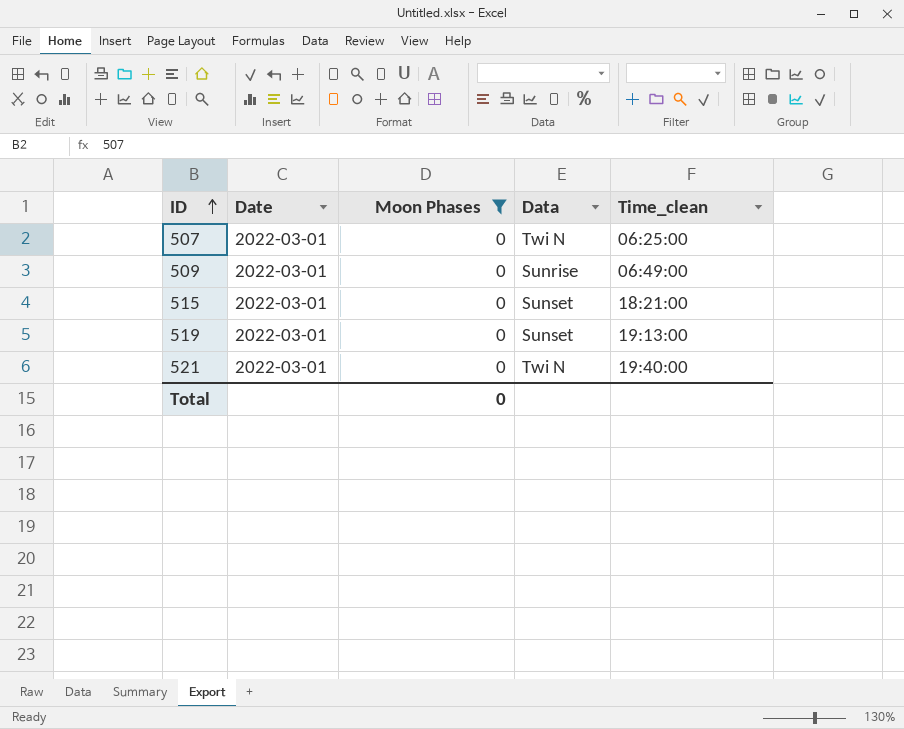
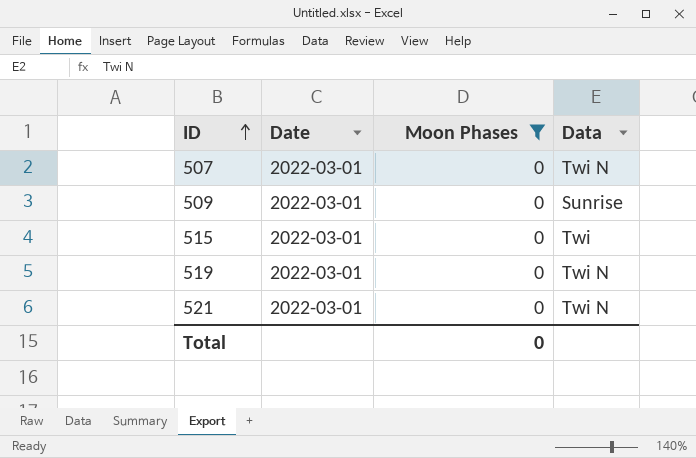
column Time_clean | position: 5 -> none
515 | Data: Sunset -> Twi
519 | Data: Sunset -> Twi N

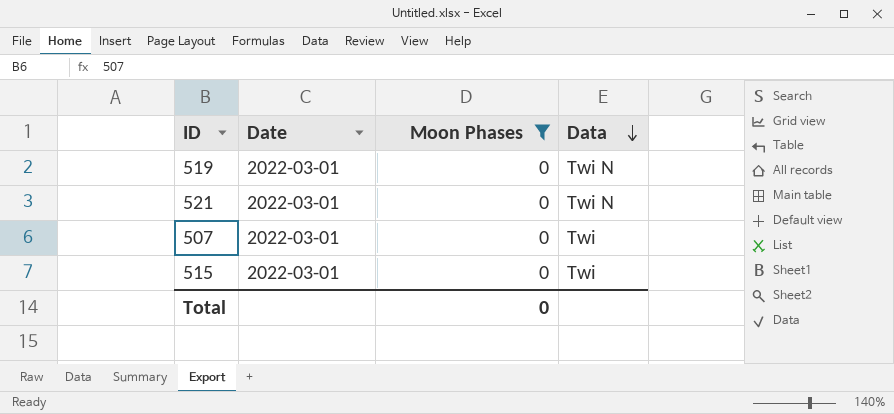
row order: ID ascending -> Data descending
row 509: 2022-03-01 | 0 | Sunrise -> none
507 | Data: Twi N -> Twi

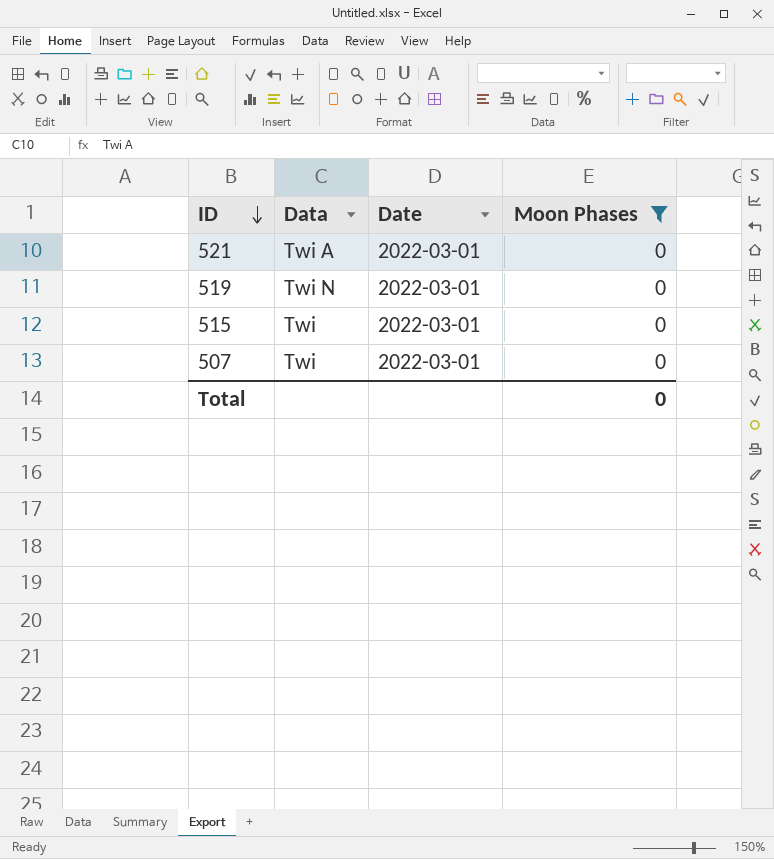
row order: Data descending -> ID descending
column Data | position: 4 -> 2
521 | Data: Twi N -> Twi A

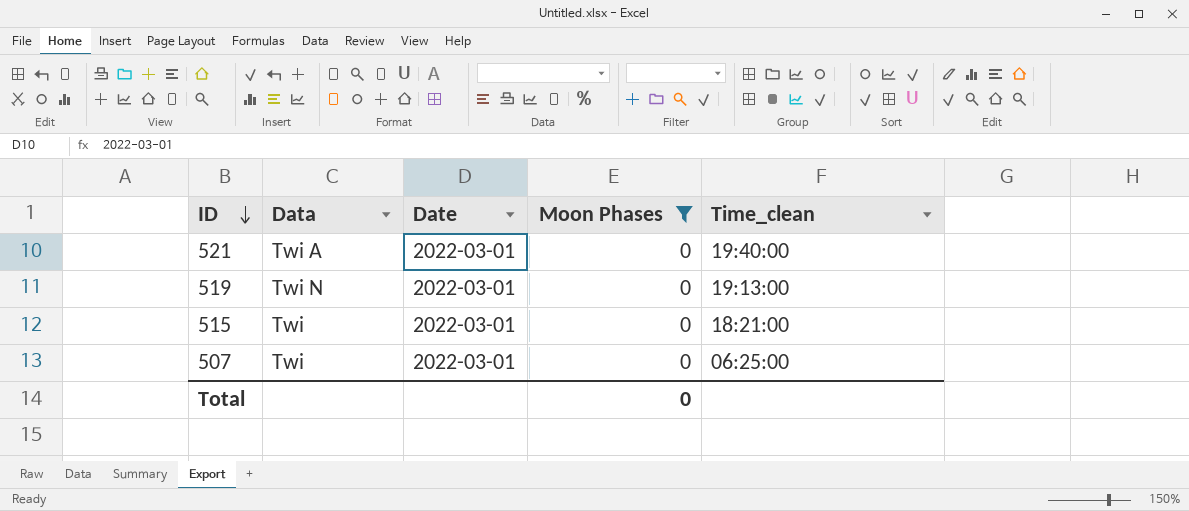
column Time_clean | position: none -> 5

